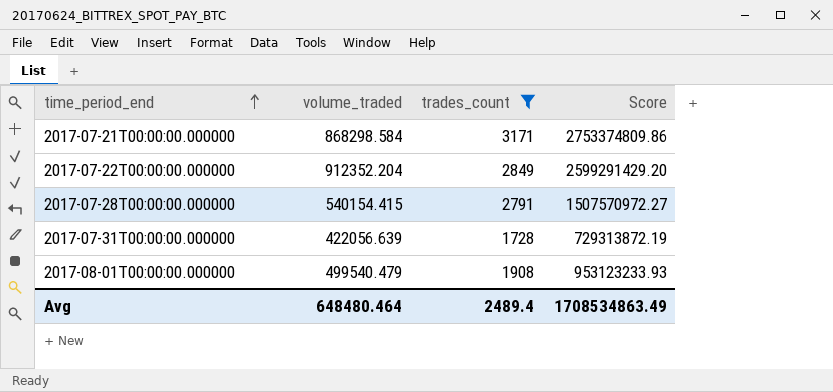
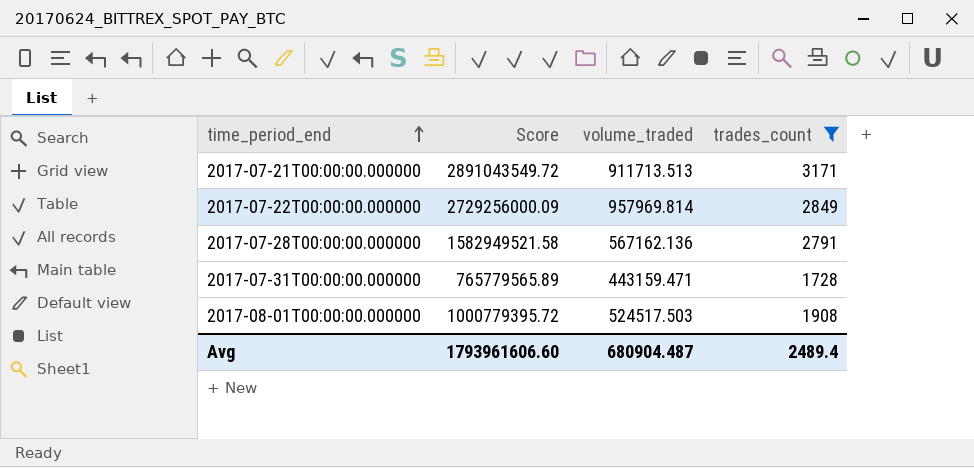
column Score | position: 4 -> 2
2017-07-21T00:00:00.000000 | Score: 2753374809.86 -> 2891043549.72
2017-07-21T00:00:00.000000 | volume_traded: 868298.584 -> 911713.513
2017-07-22T00:00:00.000000 | Score: 2599291429.20 -> 2729256000.09
2017-07-22T00:00:00.000000 | volume_traded: 912352.204 -> 957969.814
2017-07-28T00:00:00.000000 | Score: 1507570972.27 -> 1582949521.58
2017-07-28T00:00:00.000000 | volume_traded: 540154.415 -> 567162.136
2017-07-31T00:00:00.000000 | Score: 729313872.19 -> 765779565.89
2017-07-31T00:00:00.000000 | volume_traded: 422056.639 -> 443159.471
2017-08-01T00:00:00.000000 | Score: 953123233.93 -> 1000779395.72
2017-08-01T00:00:00.000000 | volume_traded: 499540.479 -> 524517.503
Avg | Score: 1708534863.49 -> 1793961606.60
Avg | volume_traded: 648480.464 -> 680904.487

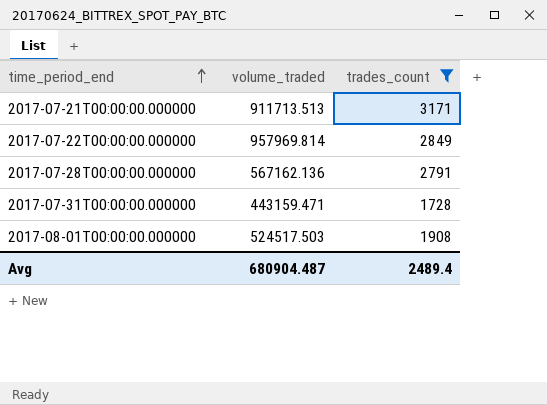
column Score | formula: [volume_traded] * [trades_count] -> none

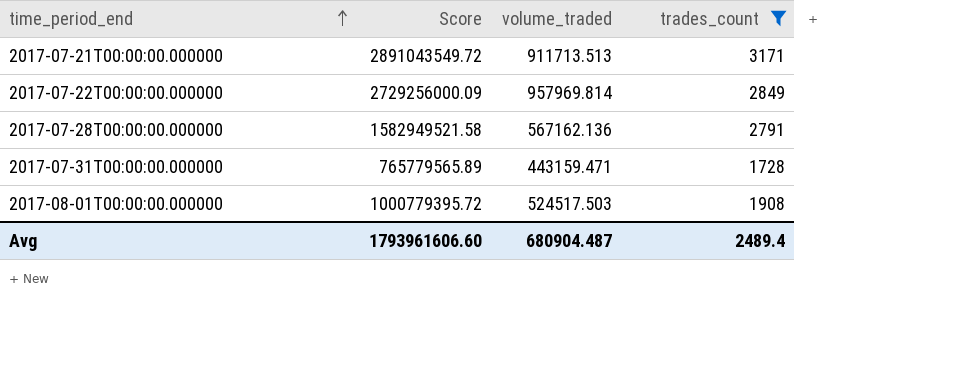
column Score | formula: none -> [volume_traded] * [trades_count]

